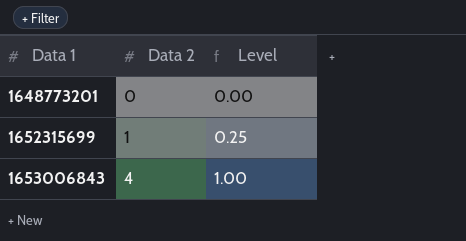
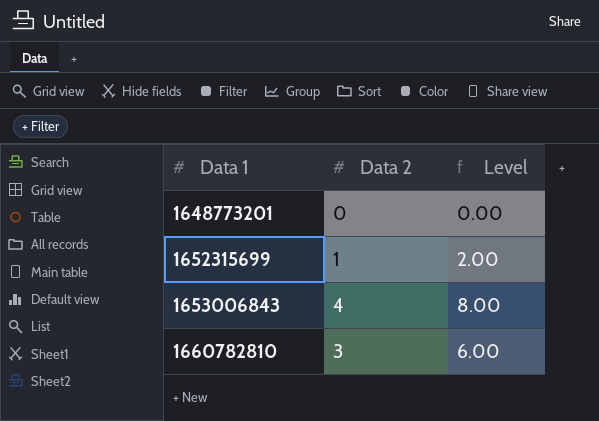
column Level | formula: [Data 2] * 0.25 -> [Data 2] * 2
row 1660782810: none -> 3 | 6.00

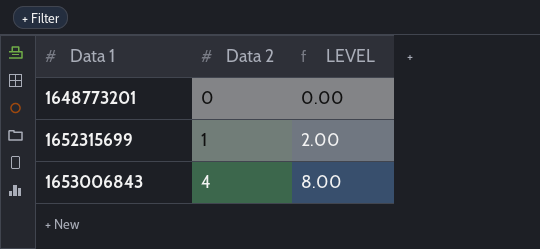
column name: Level -> LEVEL
row 1660782810: 3 | 6.00 -> none

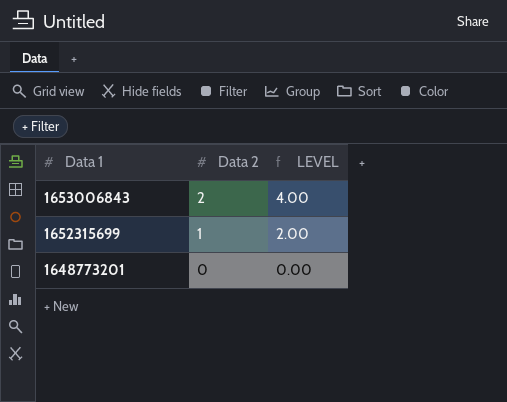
row order: Data 1 ascending -> Data 1 descending
1653006843 | Data 2: 4 -> 2
1653006843 | LEVEL: 8.00 -> 4.00

